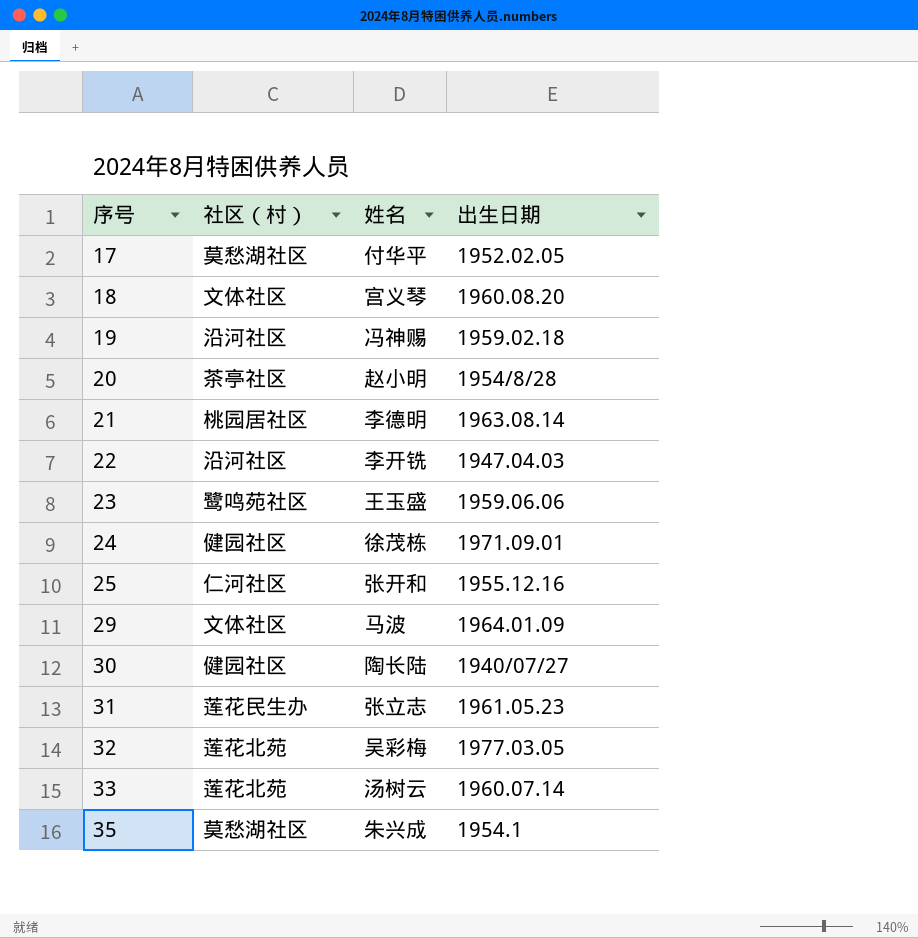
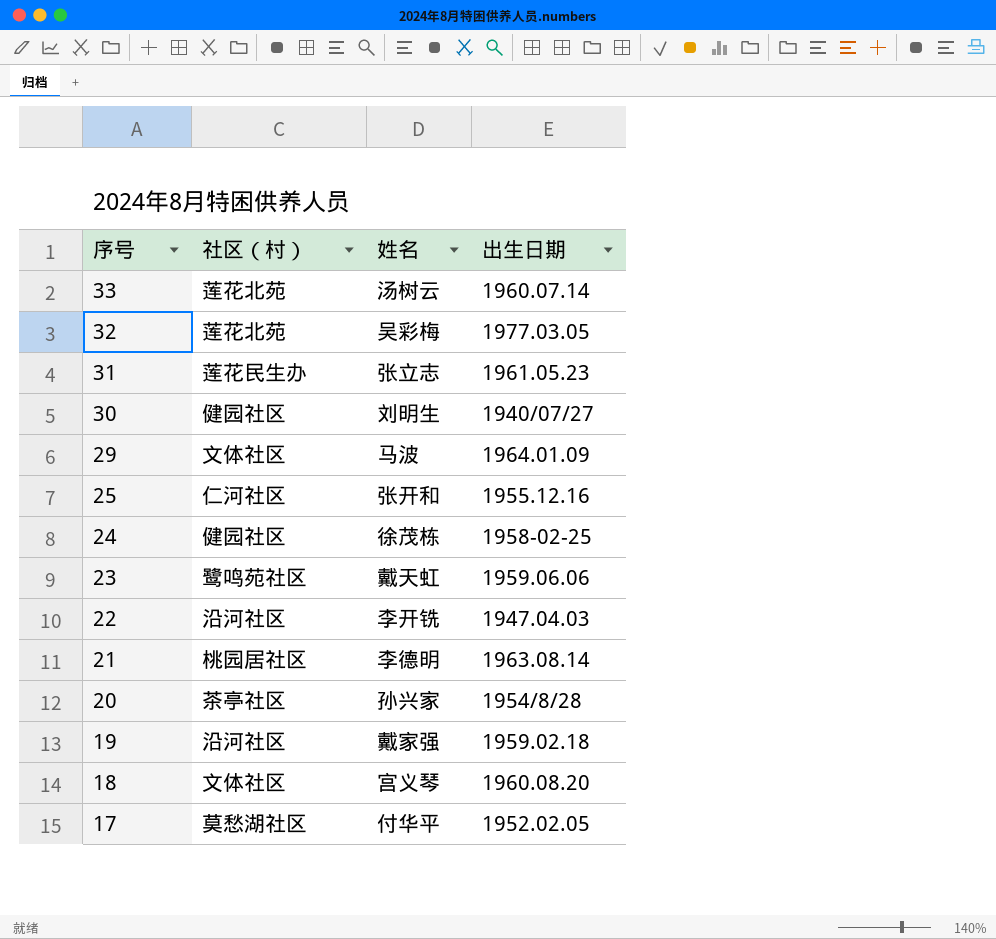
row order: 序号 ascending -> 序号 descending
row 35: 莫愁湖社区 | 朱兴成 | 1954.1 -> none
30 | 姓名: 陶长陆 -> 刘明生
24 | 出生日期: 1971.09.01 -> 1958-02-25
23 | 姓名: 王玉盛 -> 戴天虹
20 | 姓名: 赵小明 -> 孙兴家
19 | 姓名: 冯神赐 -> 戴家强

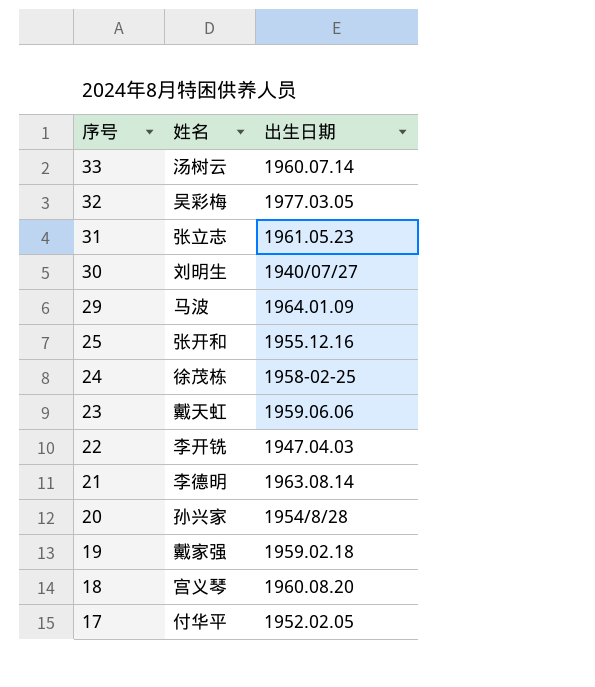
column 社区（村） | position: 2 -> none

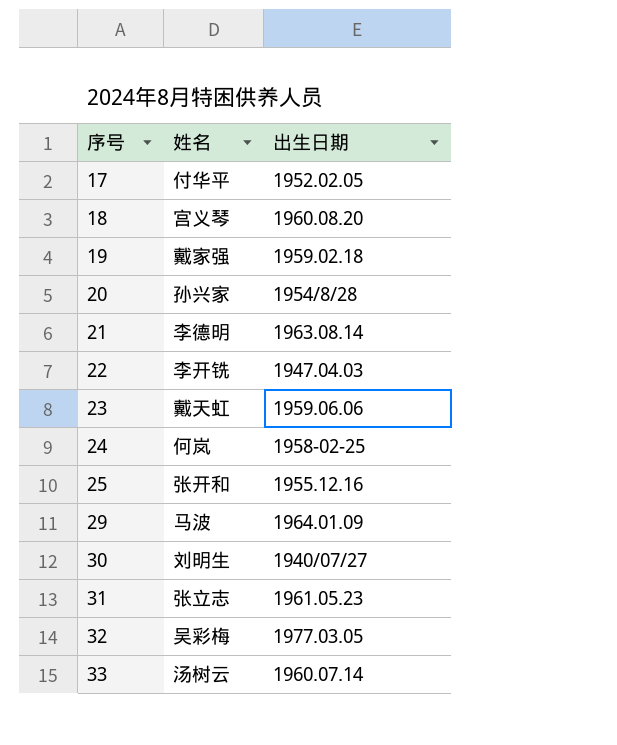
row order: 序号 descending -> 序号 ascending
24 | 姓名: 徐茂栋 -> 何岚

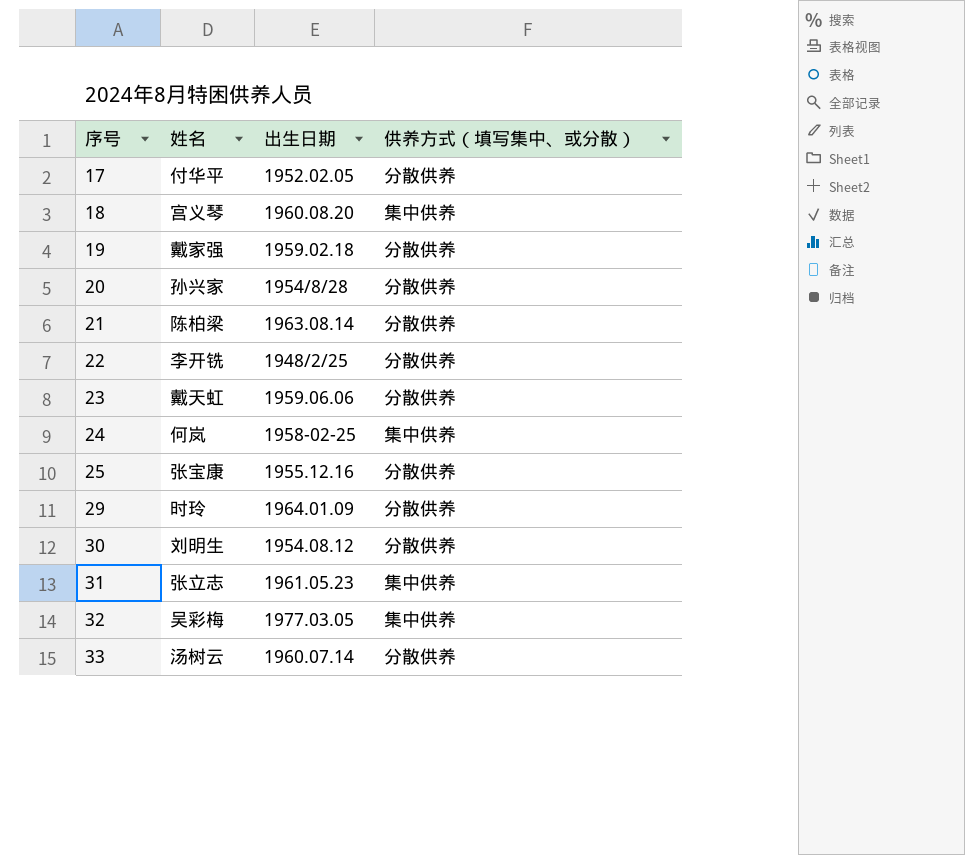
column 供养方式（填写集中、或分散） | position: none -> 4
21 | 姓名: 李德明 -> 陈柏梁
22 | 出生日期: 1947.04.03 -> 1948/2/25
25 | 姓名: 张开和 -> 张宝康
29 | 姓名: 马波 -> 时玲
30 | 出生日期: 1940/07/27 -> 1954.08.12

